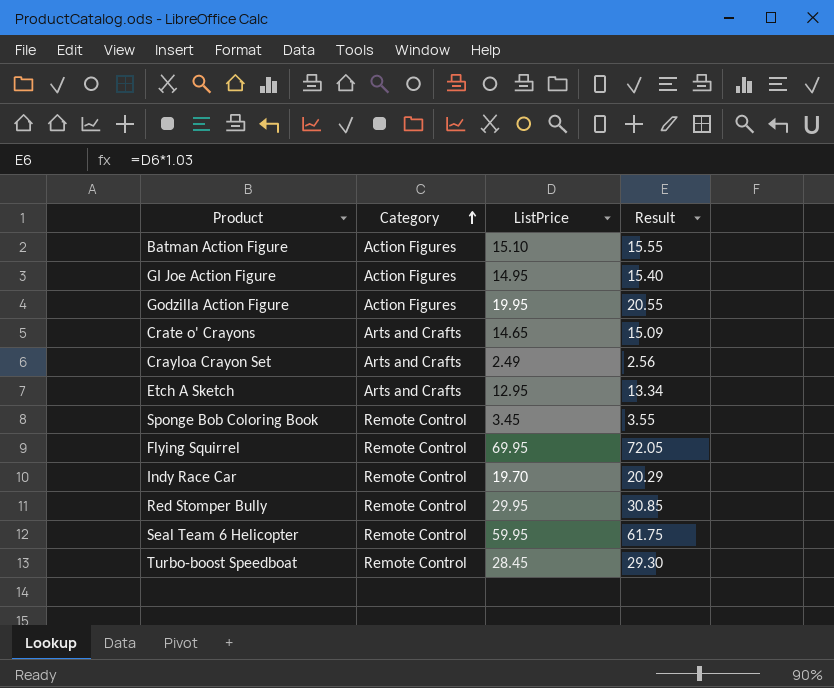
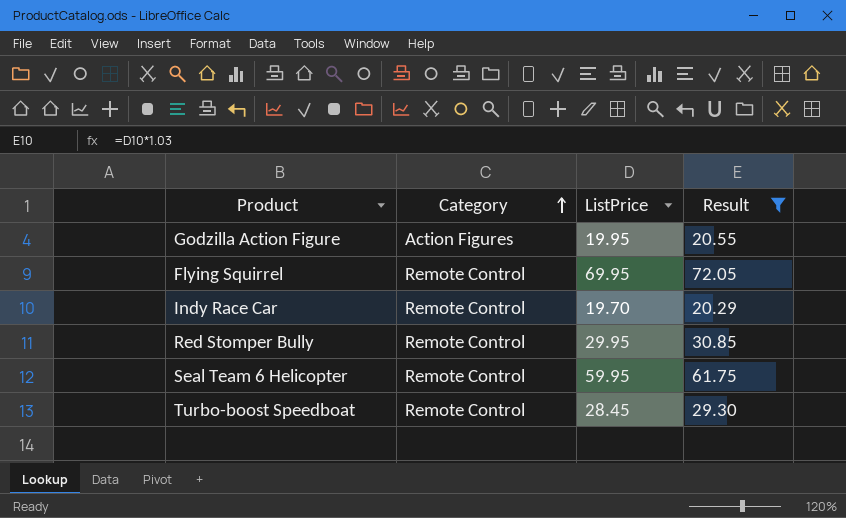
filter: none -> Result >= 20.29

